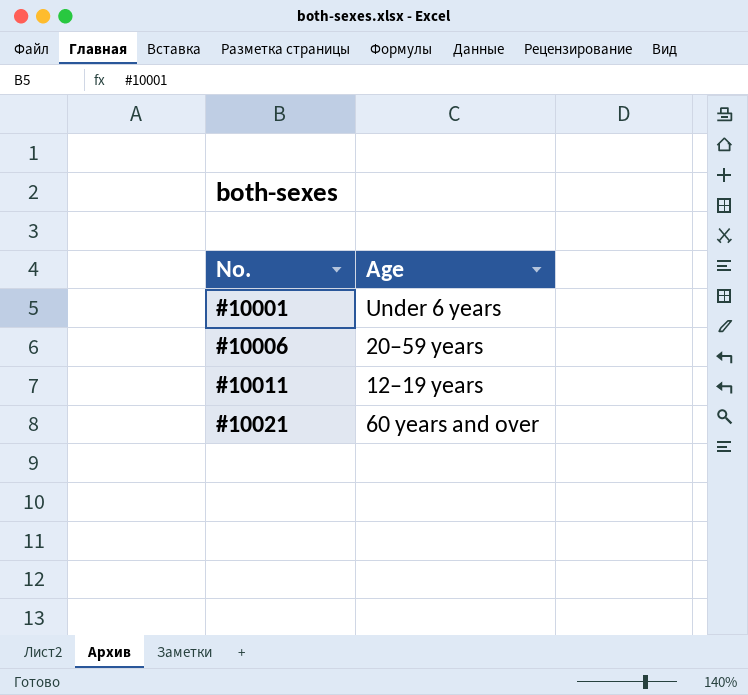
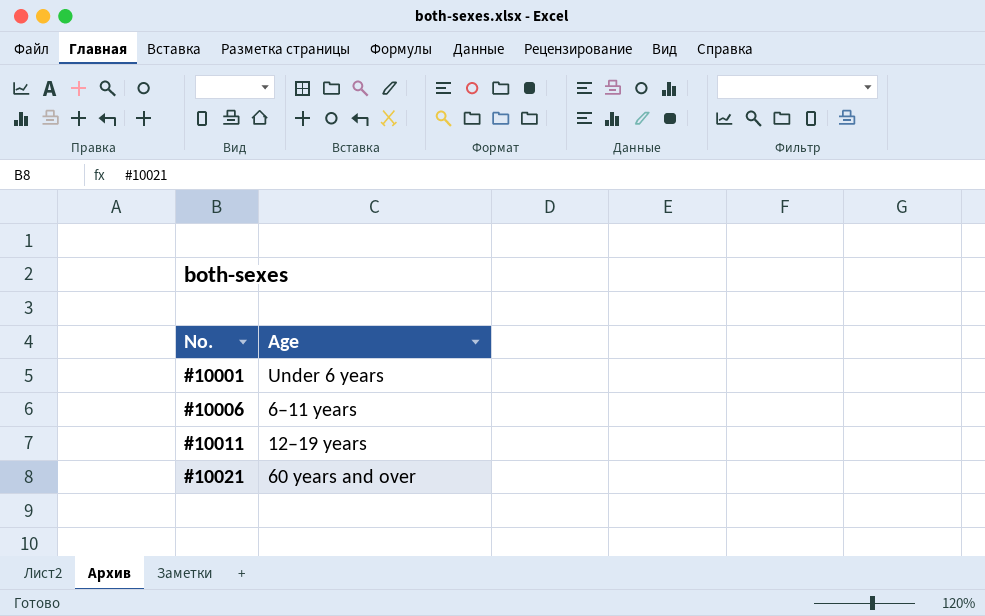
#10006 | Age: 20–59 years -> 6–11 years

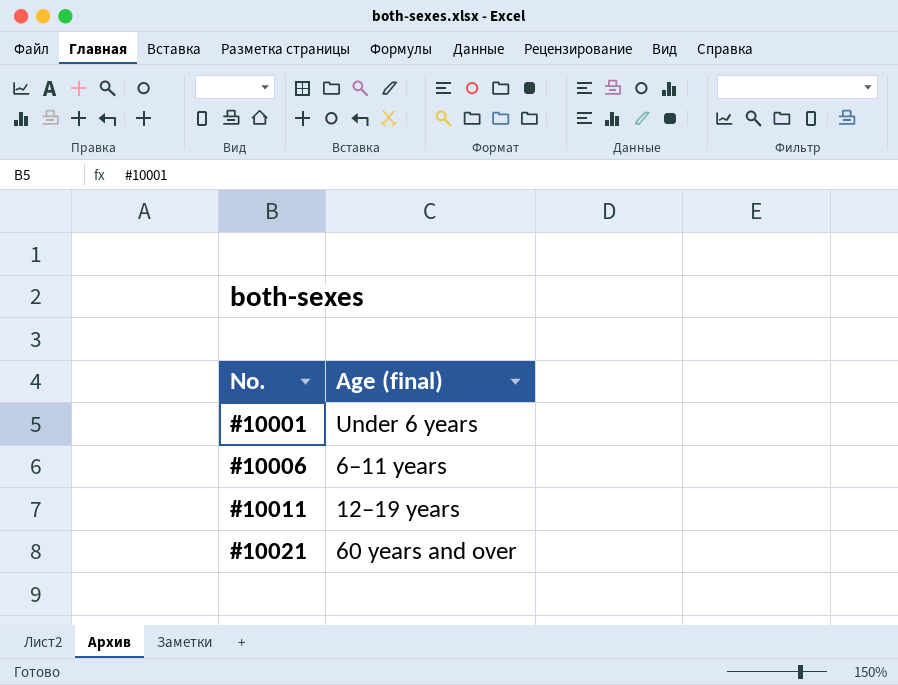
column name: Age -> Age (final)

